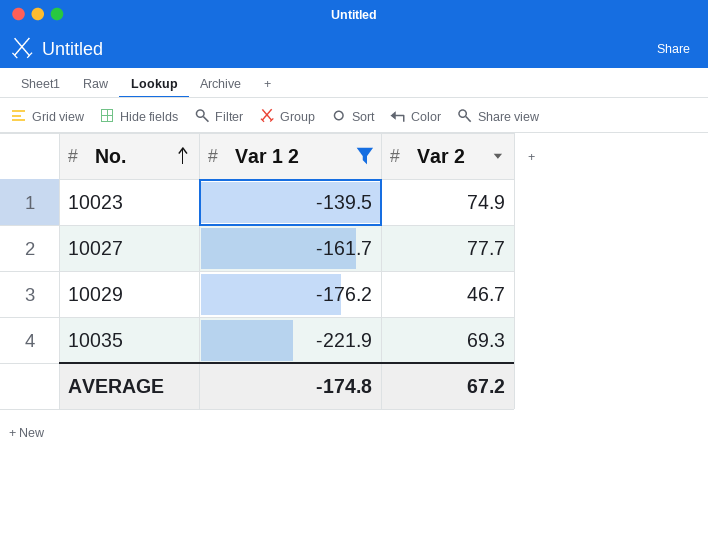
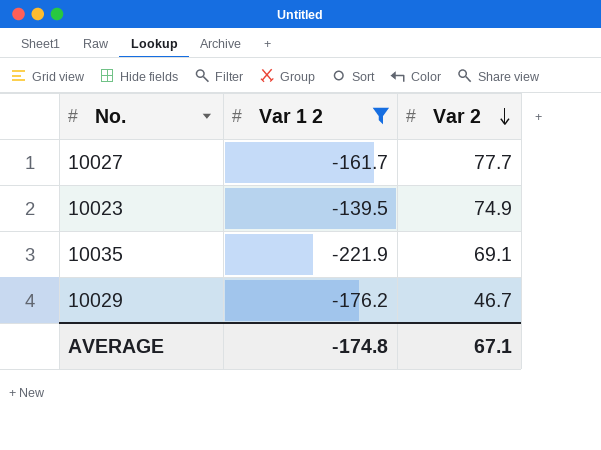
row order: No. ascending -> Var 2 descending
10035 | Var 2: 69.3 -> 69.1
AVERAGE | Var 2: 67.2 -> 67.1

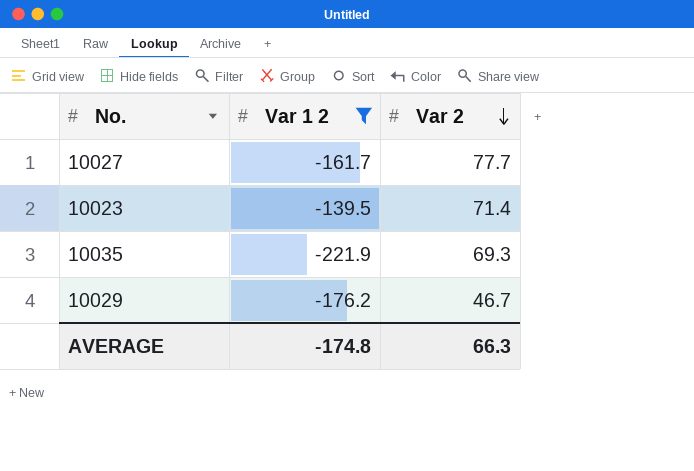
10023 | Var 2: 74.9 -> 71.4
10035 | Var 2: 69.1 -> 69.3
AVERAGE | Var 2: 67.1 -> 66.3

